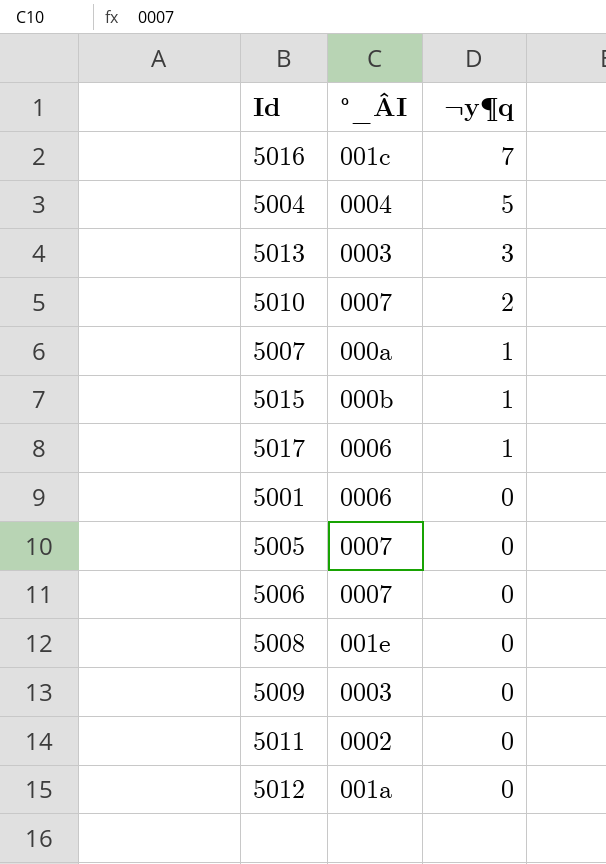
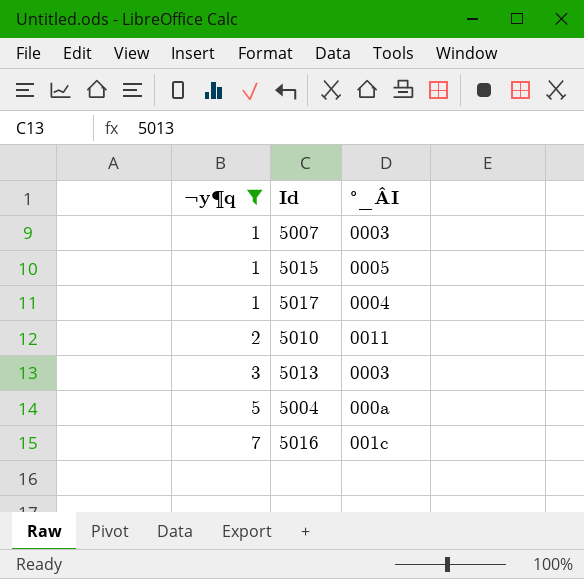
filter: none -> ¬y¶q != 0
row order: ¬y¶q descending -> ¬y¶q ascending
column ¬y¶q | position: 3 -> 1
5007 | °_ÂI: 000a -> 0003
5015 | °_ÂI: 000b -> 0005
5017 | °_ÂI: 0006 -> 0004
5010 | °_ÂI: 0007 -> 0011
5004 | °_ÂI: 0004 -> 000a

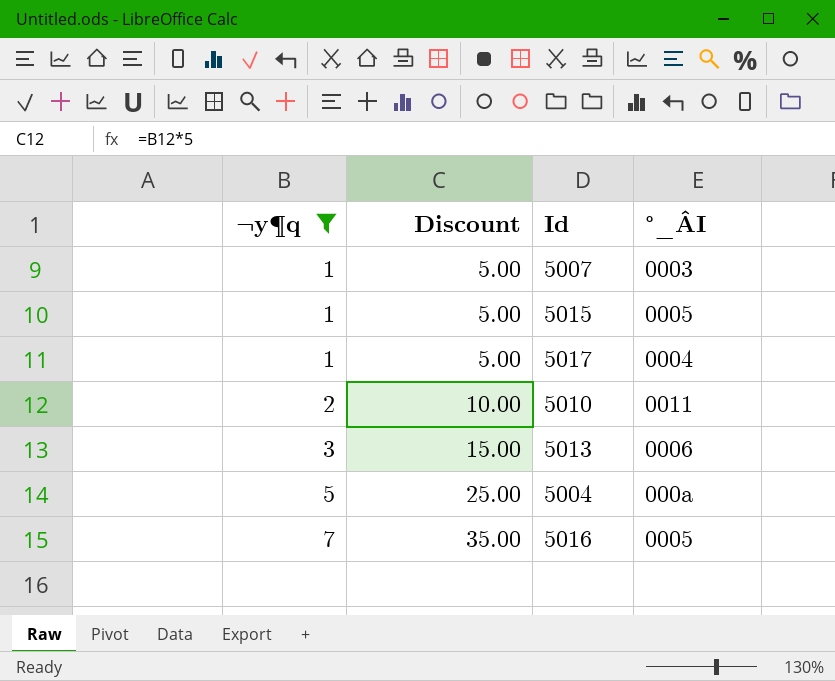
column Discount | formula: none -> [¬y¶q] * 5
5013 | °_ÂI: 0003 -> 0006
5016 | °_ÂI: 001c -> 0005

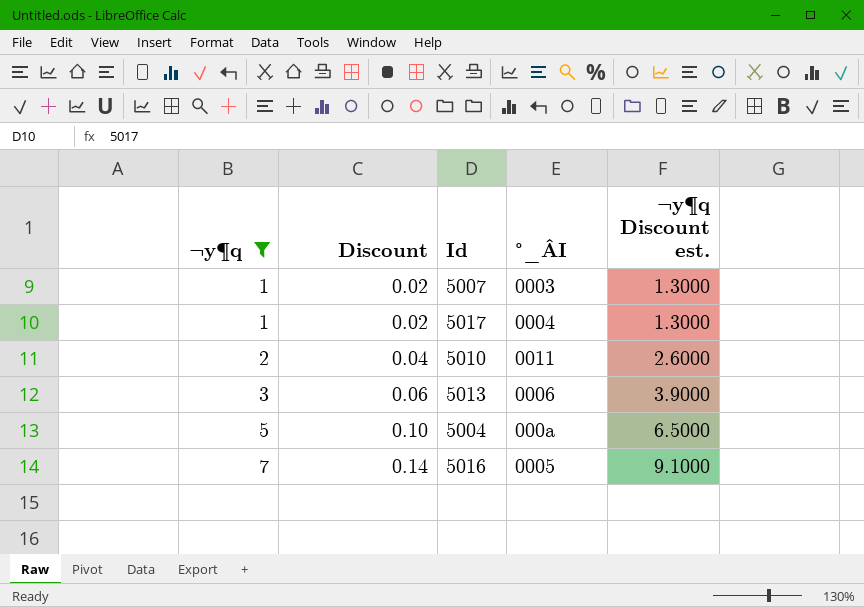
column Discount | formula: [¬y¶q] * 5 -> [¬y¶q] * 0.02
column ¬y¶q Discount est. | formula: none -> [¬y¶q] * 1.3
row 5015: 1 | 5.00 | 0005 -> none

